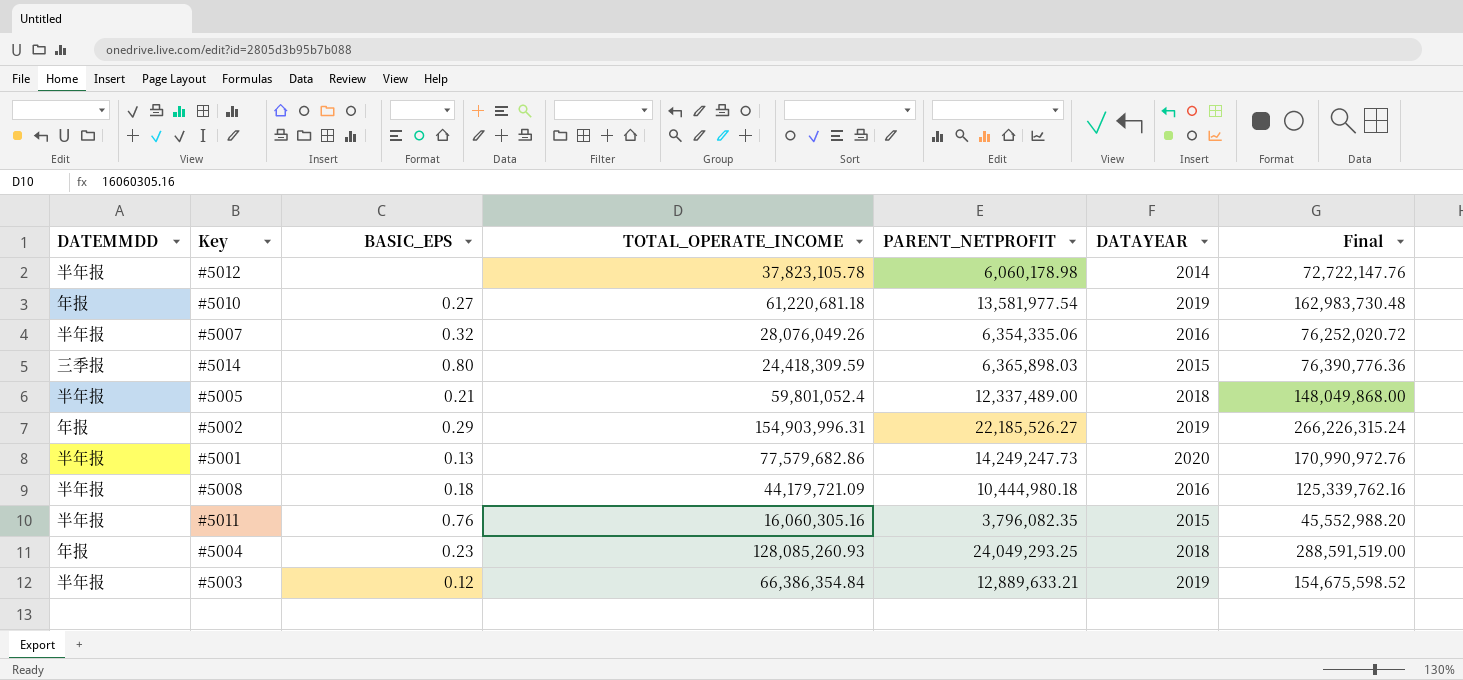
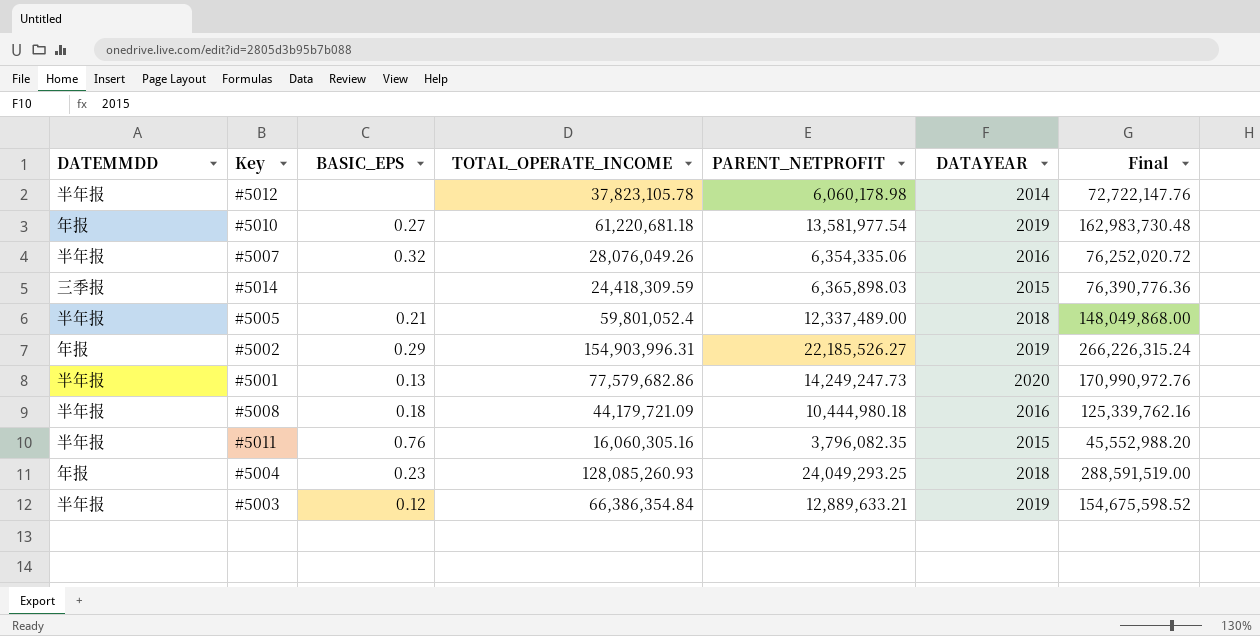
#5014 | BASIC_EPS: 0.80 -> none

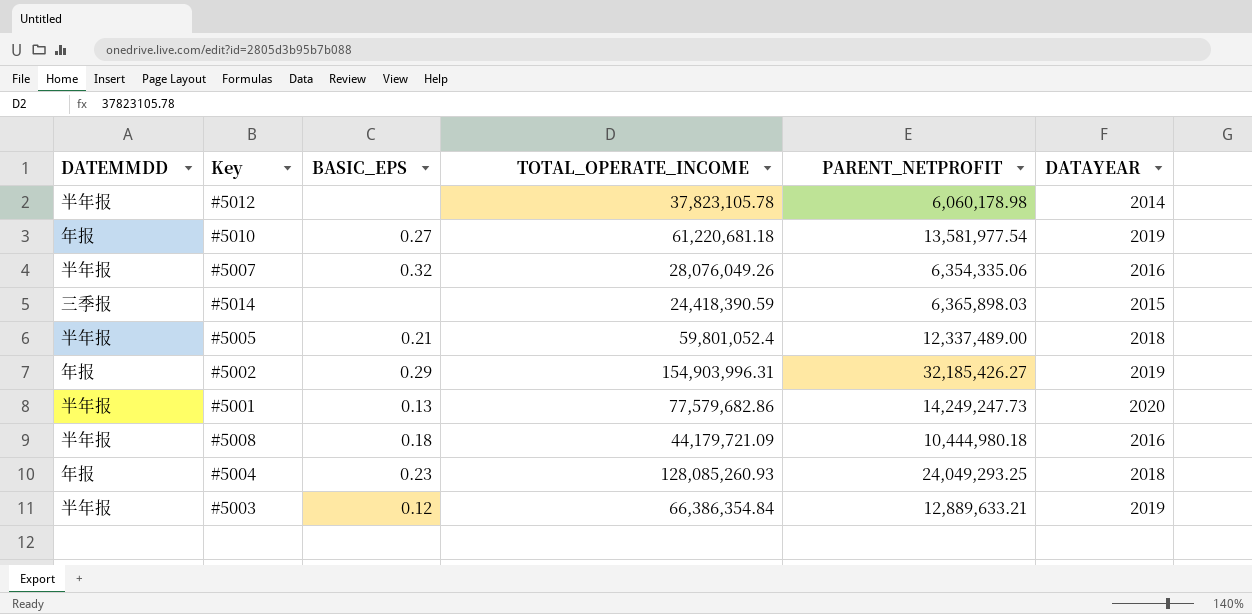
column Final | formula: [PARENT_NETPROFIT] * 12 -> none
row #5011: 半年报 | 0.76 | 16,060,305.16 | 3,796,082.35 | 2015 | 45,552,988.20 -> none
#5014 | TOTAL_OPERATE_INCOME: 24,418,309.59 -> 24,418,390.59
#5002 | PARENT_NETPROFIT: 22,185,526.27 -> 32,185,426.27

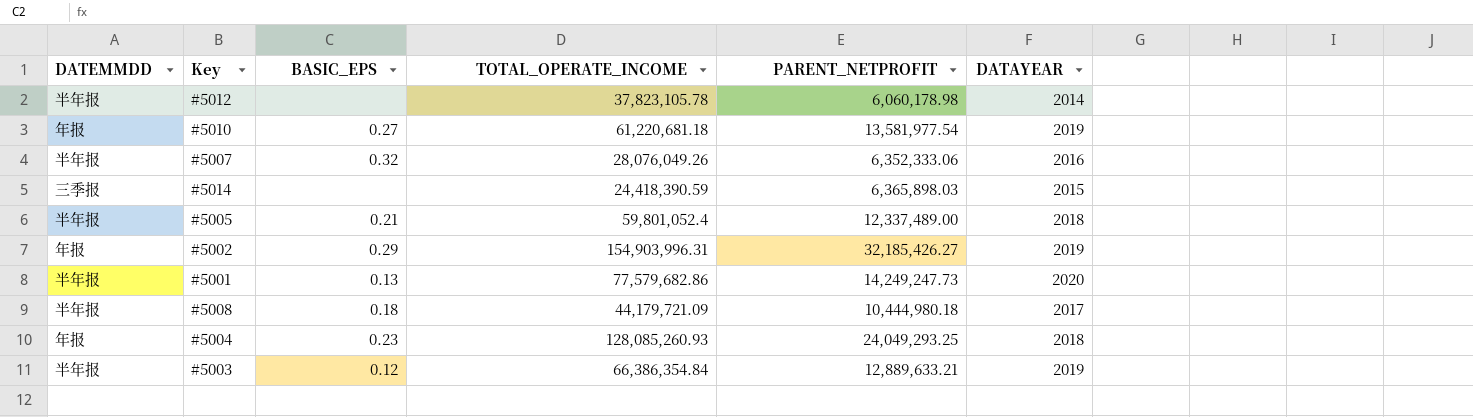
#5007 | PARENT_NETPROFIT: 6,354,335.06 -> 6,352,333.06
#5008 | DATAYEAR: 2016 -> 2017

